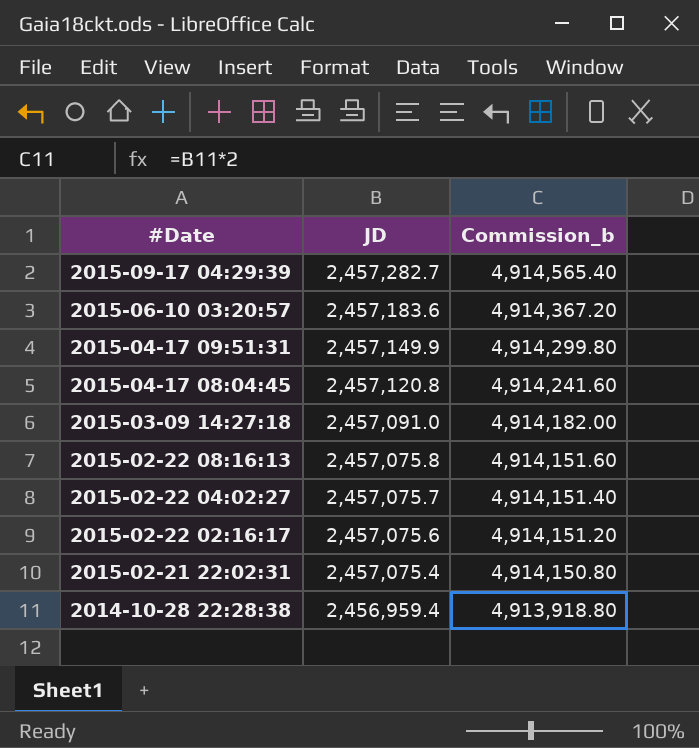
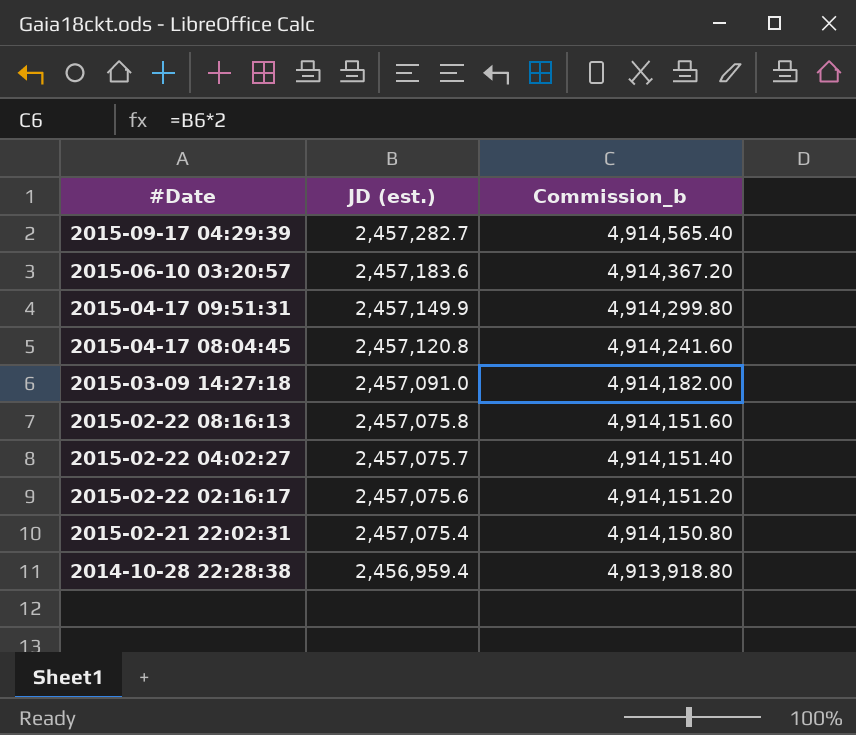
column name: JD -> JD (est.)

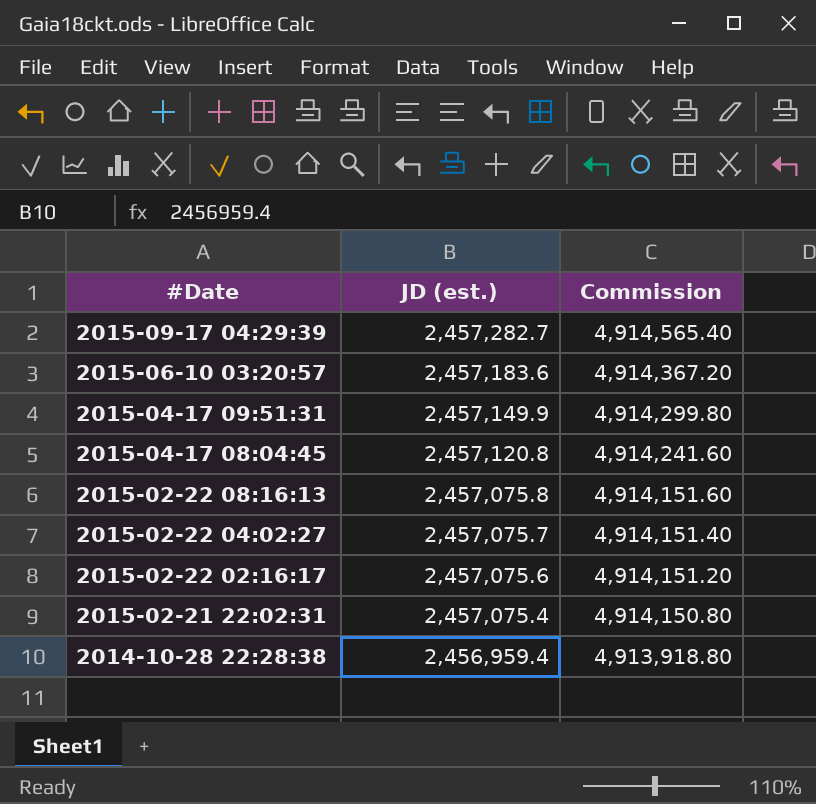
column name: Commission_b -> Commission
row 2015-03-09 14:27:18: 2,457,091.0 | 4,914,182.00 -> none

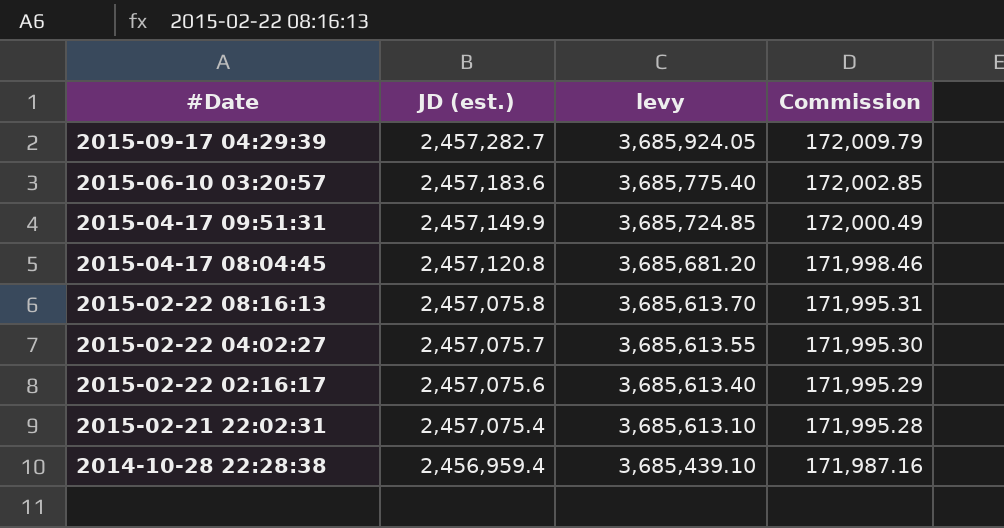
column levy | formula: none -> [JD (est.)] * 1.5
column Commission | formula: [JD (est.)] * 2 -> [JD (est.)] * 0.07

